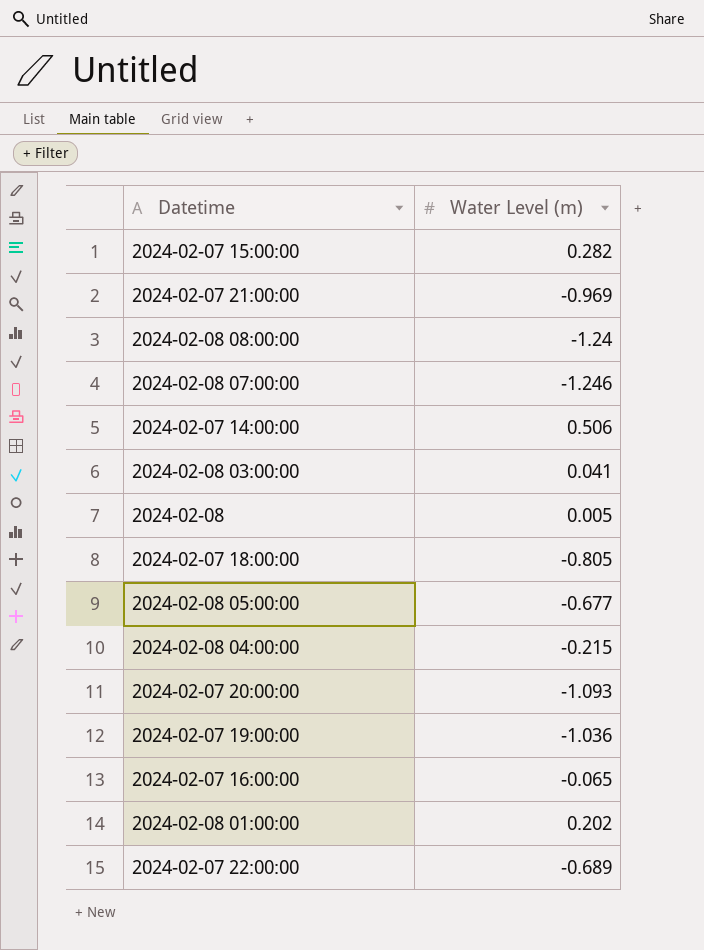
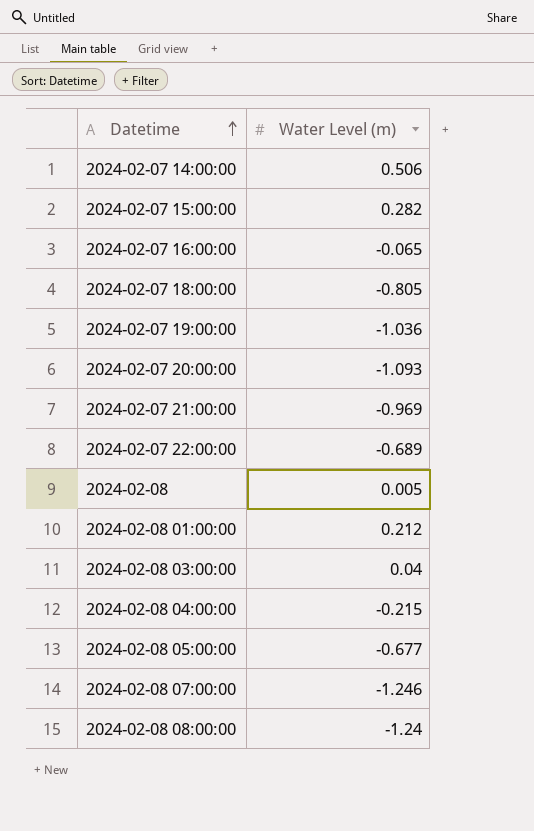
row order: none -> Datetime ascending
2024-02-08 01:00:00 | Water Level (m): 0.202 -> 0.212
2024-02-08 03:00:00 | Water Level (m): 0.041 -> 0.04

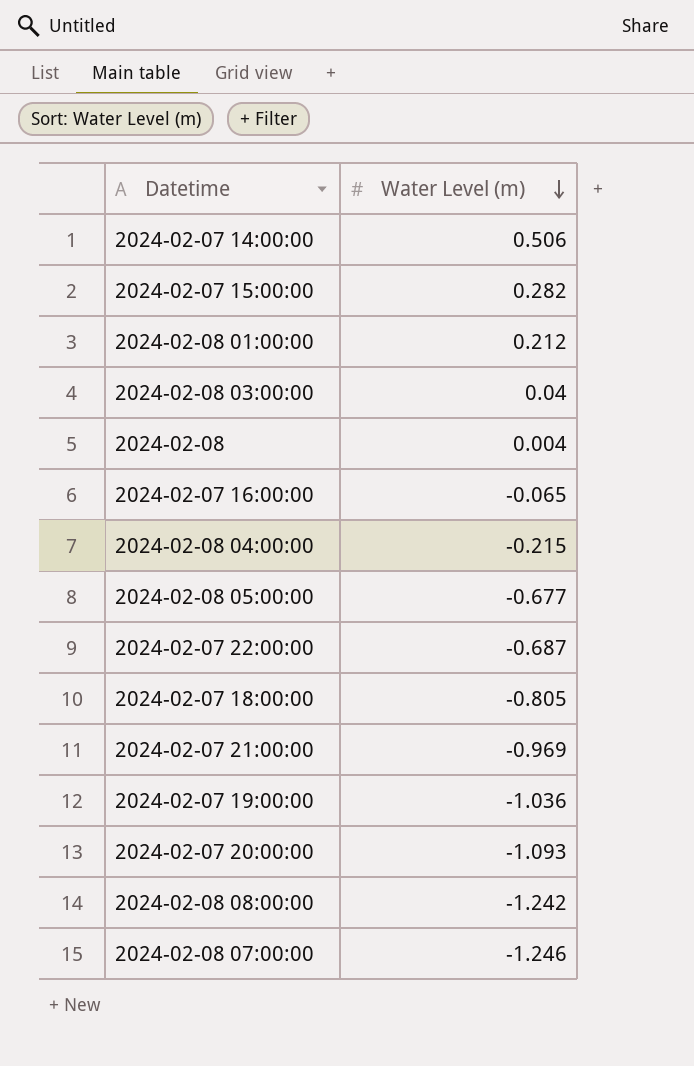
row order: Datetime ascending -> Water Level (m) descending
2024-02-08 | Water Level (m): 0.005 -> 0.004
2024-02-07 22:00:00 | Water Level (m): -0.689 -> -0.687
2024-02-08 08:00:00 | Water Level (m): -1.24 -> -1.242

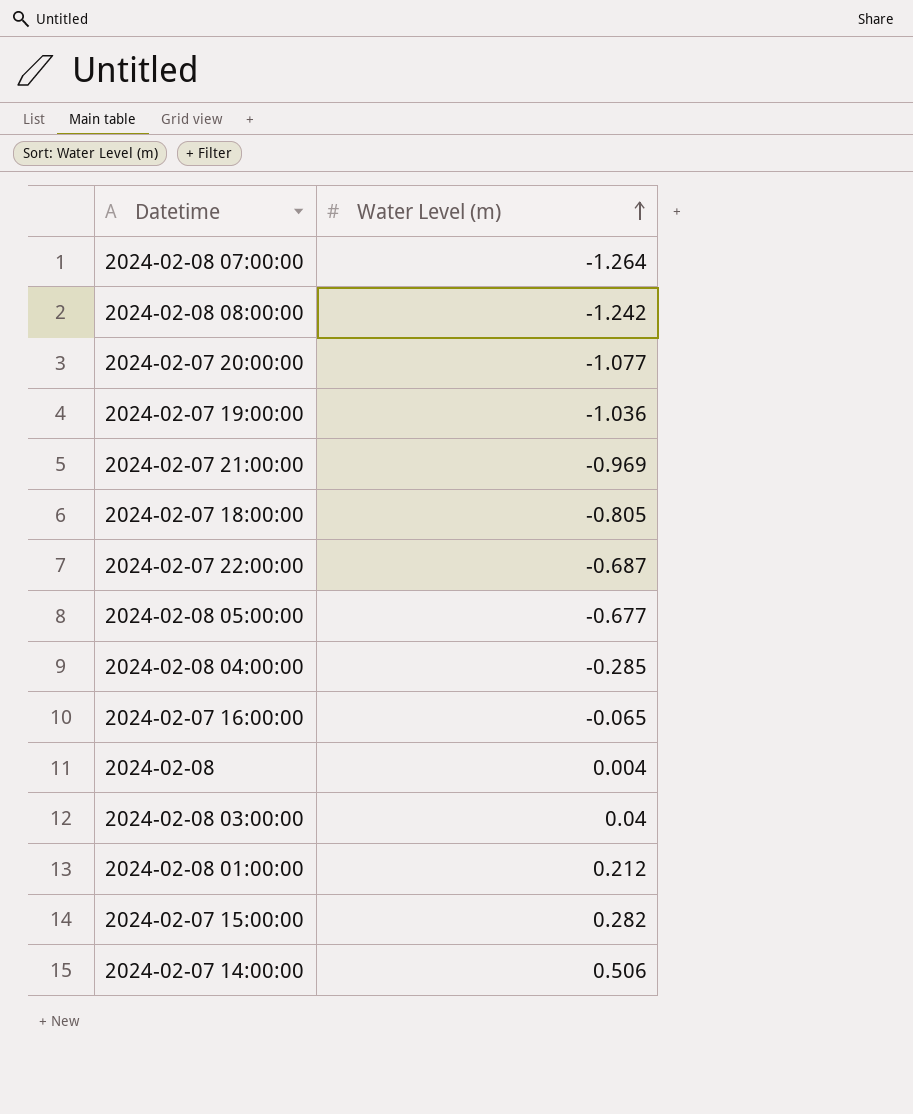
row order: Water Level (m) descending -> Water Level (m) ascending
2024-02-08 07:00:00 | Water Level (m): -1.246 -> -1.264
2024-02-07 20:00:00 | Water Level (m): -1.093 -> -1.077
2024-02-08 04:00:00 | Water Level (m): -0.215 -> -0.285

